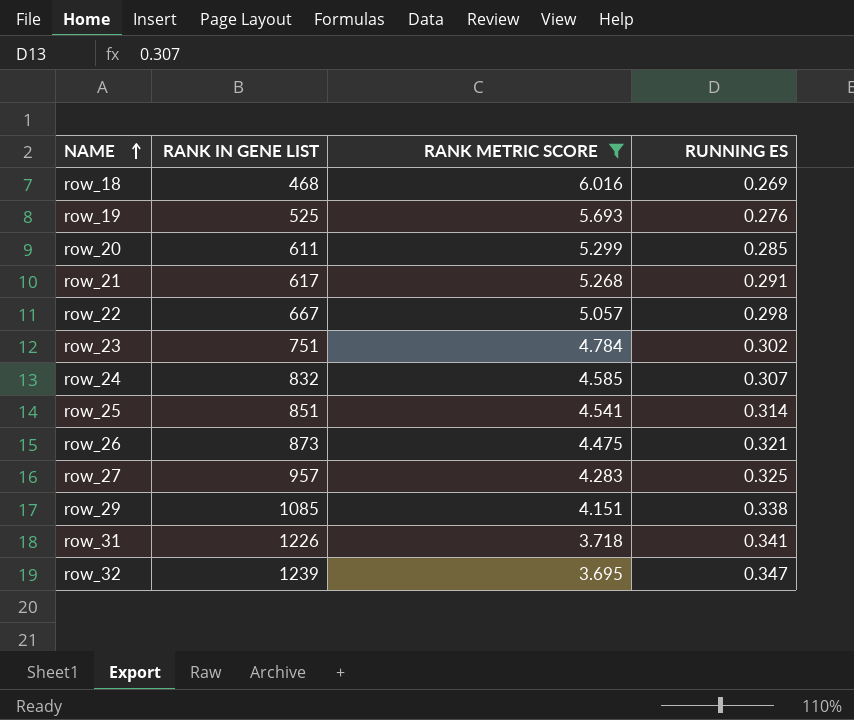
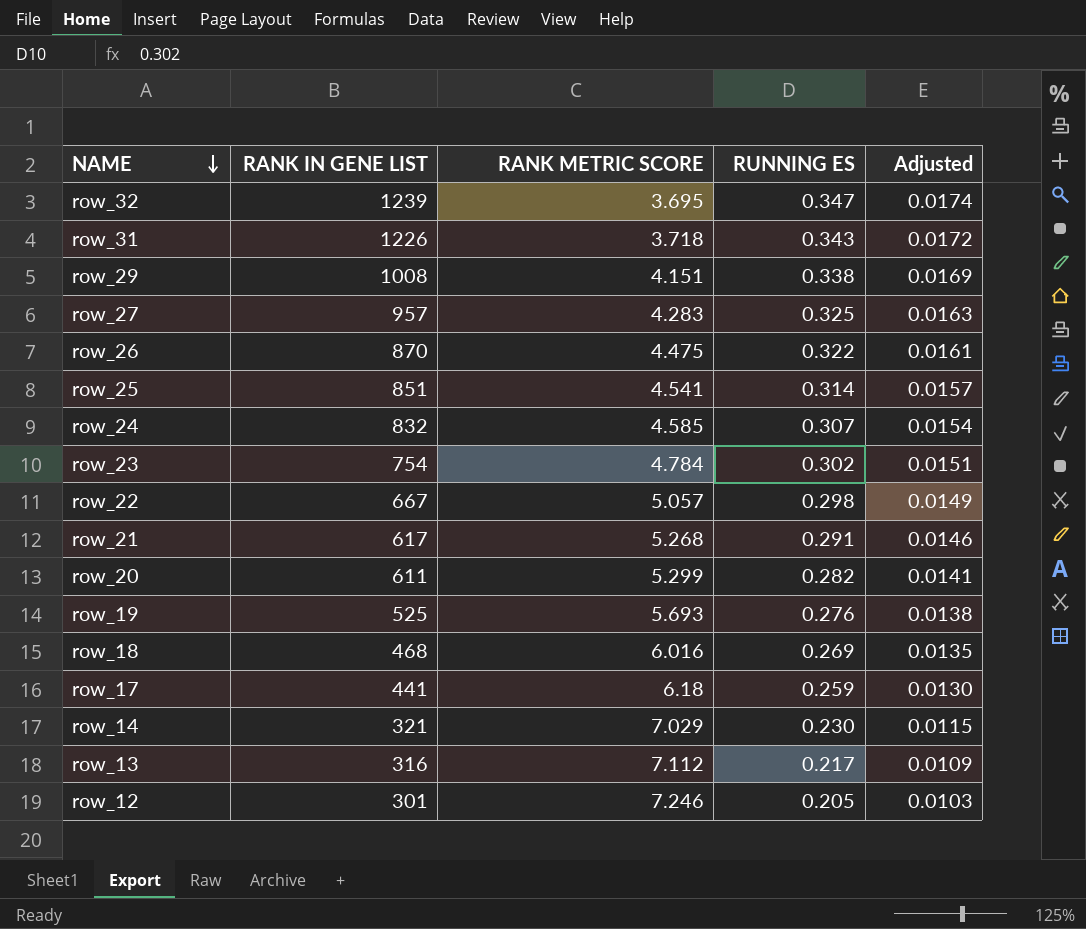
filter: RANK METRIC SCORE <= 6.016 -> none
row order: NAME ascending -> NAME descending
column Adjusted | formula: none -> [RUNNING ES] * 0.05
row_31 | RUNNING ES: 0.341 -> 0.343
row_29 | RANK IN GENE LIST: 1085 -> 1008
row_26 | RANK IN GENE LIST: 873 -> 870
row_26 | RUNNING ES: 0.321 -> 0.322
row_23 | RANK IN GENE LIST: 751 -> 754
row_20 | RUNNING ES: 0.285 -> 0.282

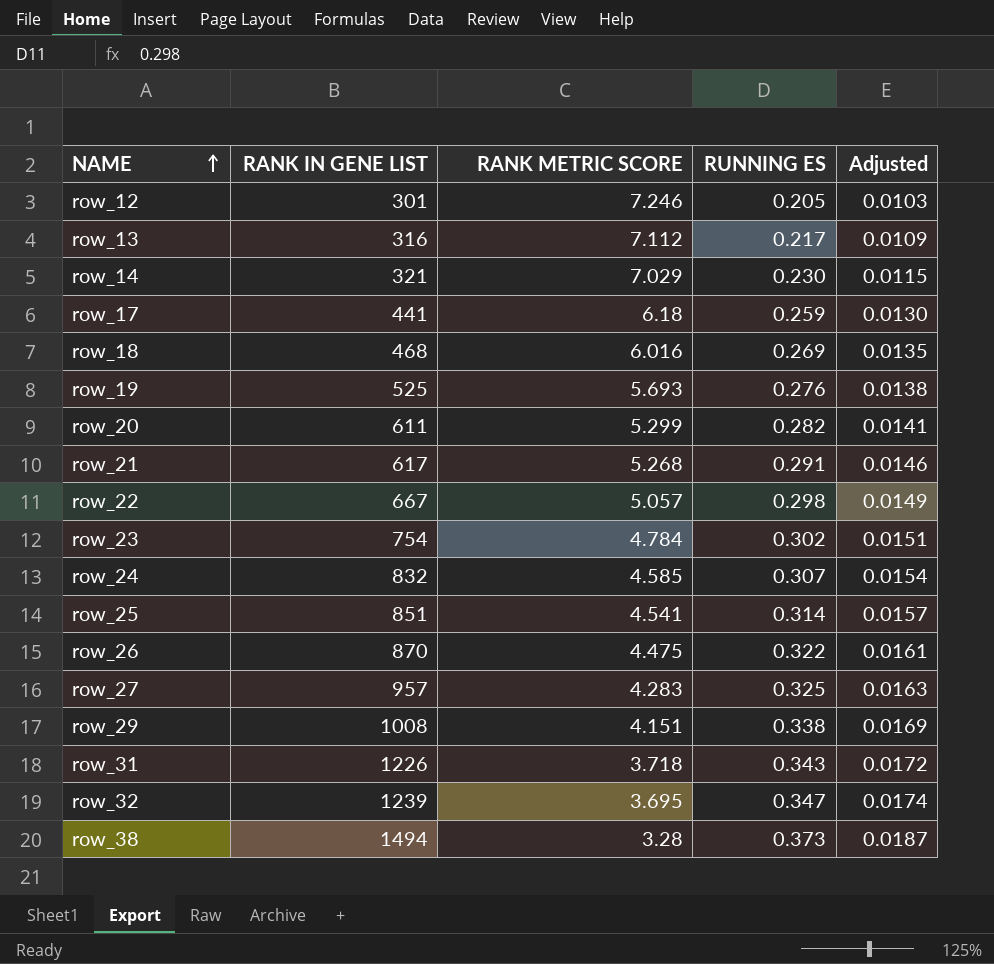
row order: NAME descending -> NAME ascending
row row_38: none -> 1494 | 3.28 | 0.373 | 0.0187

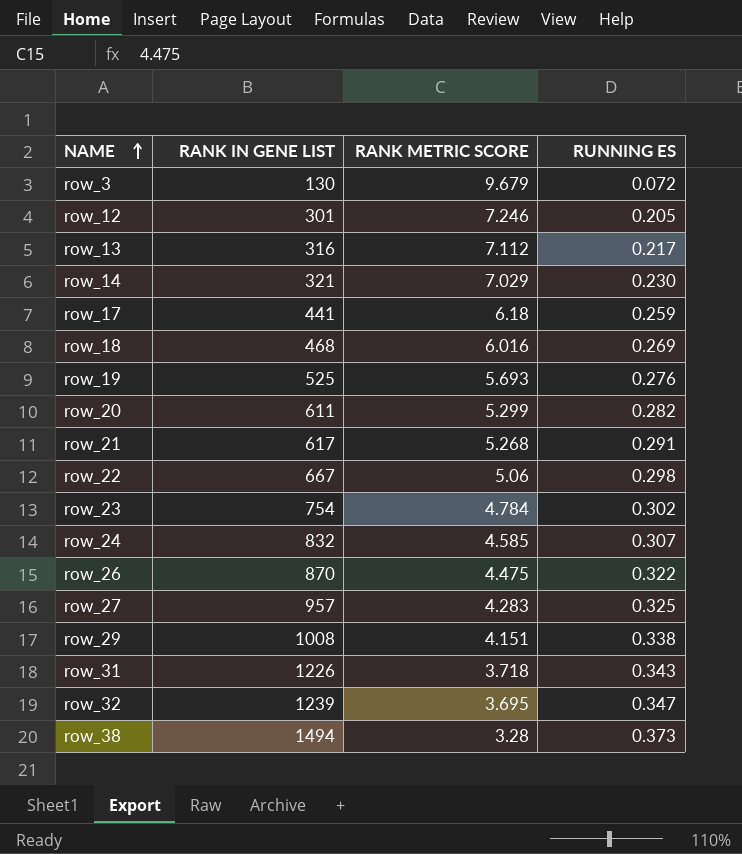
column Adjusted | formula: [RUNNING ES] * 0.05 -> none
row row_25: 851 | 4.541 | 0.314 | 0.0157 -> none
row row_3: none -> 130 | 9.679 | 0.072
row_22 | RANK METRIC SCORE: 5.057 -> 5.06

